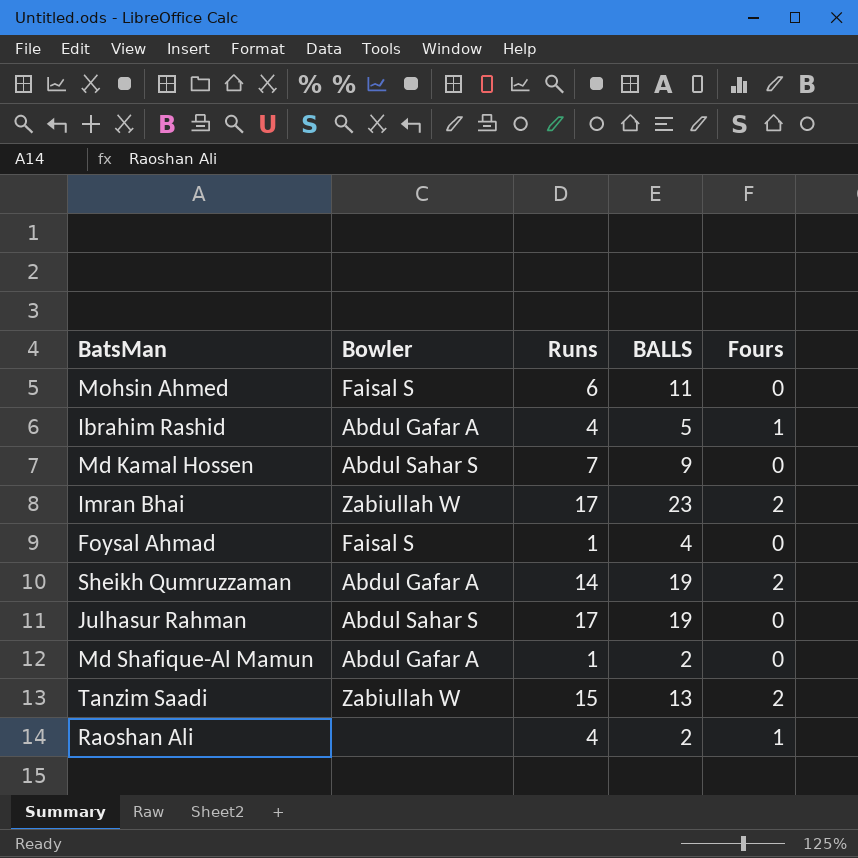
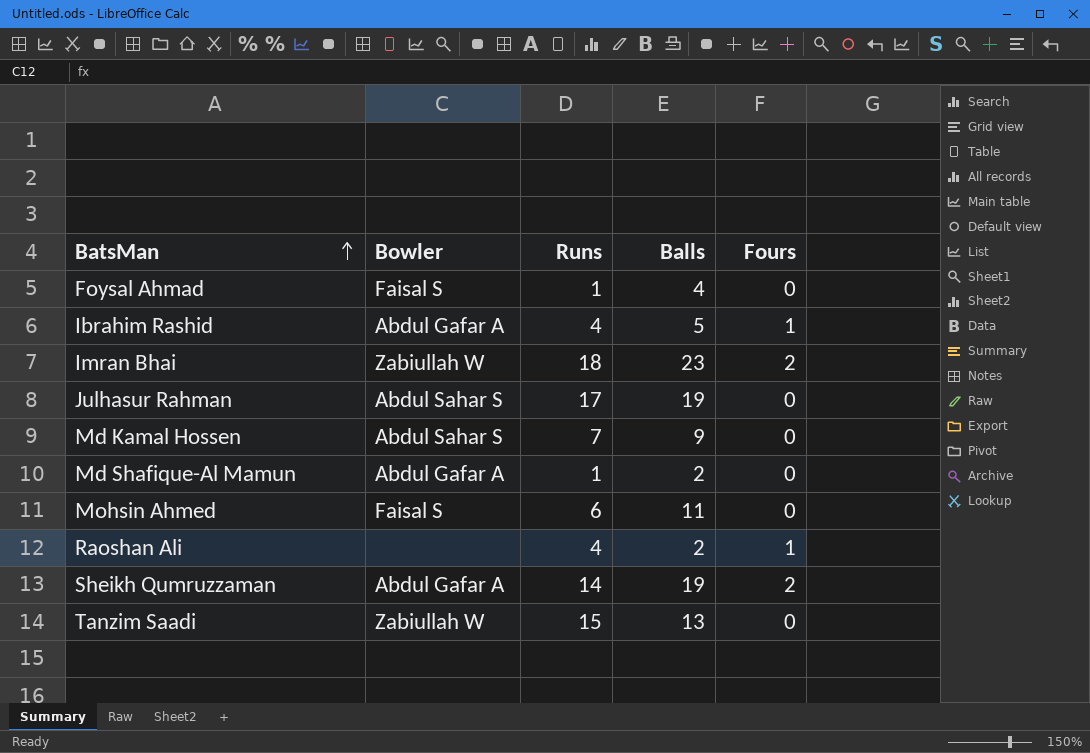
row order: none -> BatsMan ascending
column name: BALLS -> Balls
Imran Bhai | Runs: 17 -> 18
Tanzim Saadi | Fours: 2 -> 0

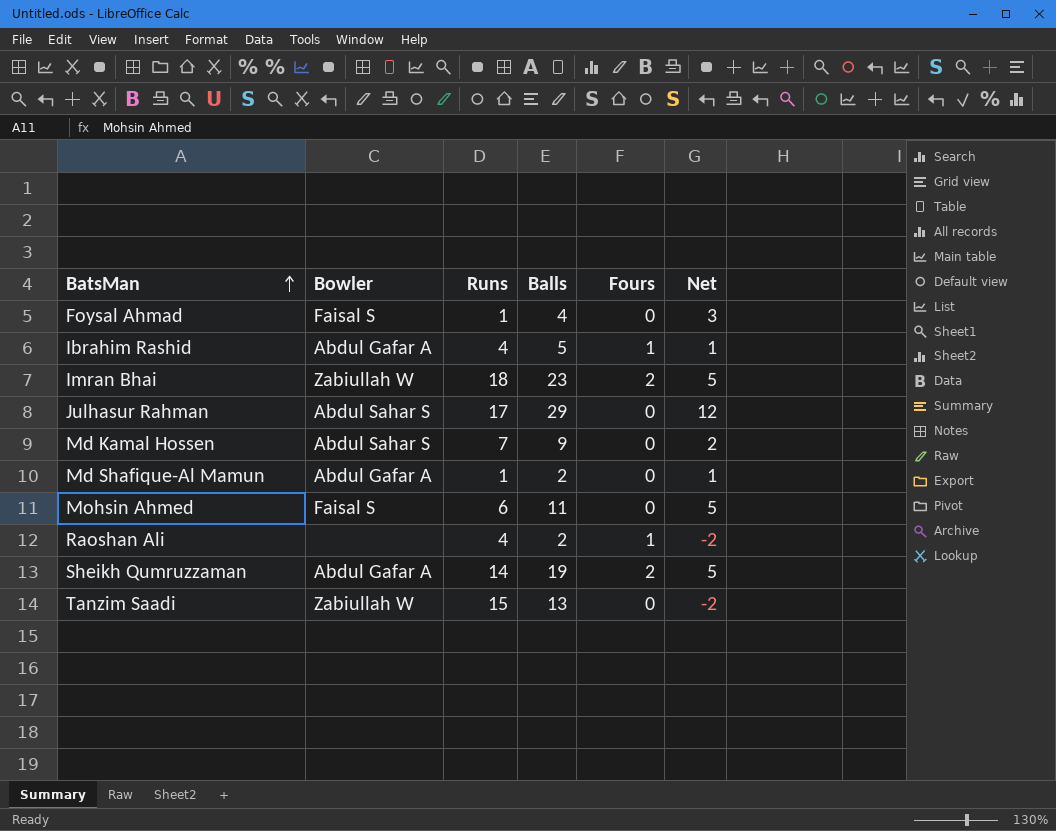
column Net | formula: none -> [Balls] - [Runs]
Julhasur Rahman | Balls: 19 -> 29

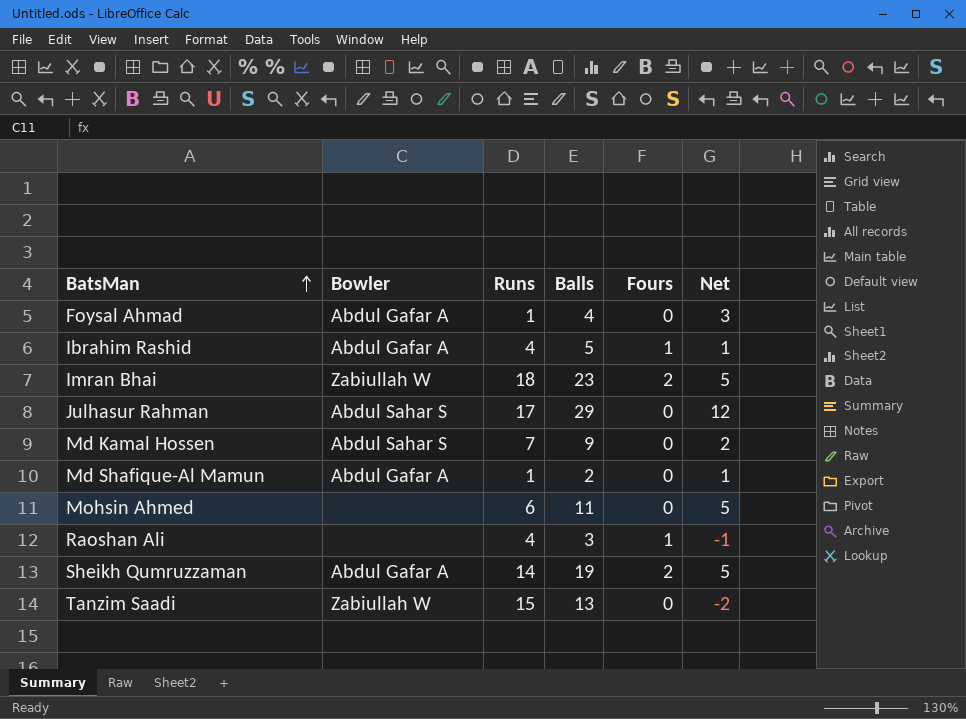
Foysal Ahmad | Bowler: Faisal S -> Abdul Gafar A
Mohsin Ahmed | Bowler: Faisal S -> none
Raoshan Ali | Balls: 2 -> 3
Raoshan Ali | Net: -2 -> -1

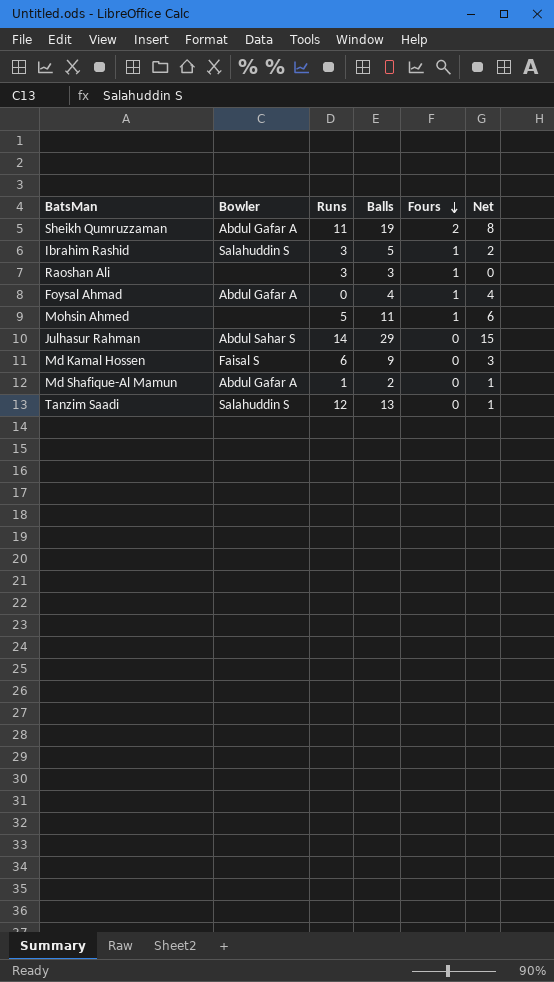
row order: BatsMan ascending -> Fours descending
row Imran Bhai: Zabiullah W | 18 | 23 | 2 | 5 -> none
Sheikh Qumruzzaman | Runs: 14 -> 11
Sheikh Qumruzzaman | Net: 5 -> 8
Ibrahim Rashid | Bowler: Abdul Gafar A -> Salahuddin S
Ibrahim Rashid | Runs: 4 -> 3
Ibrahim Rashid | Net: 1 -> 2
Raoshan Ali | Runs: 4 -> 3
Raoshan Ali | Net: -1 -> 0
Foysal Ahmad | Runs: 1 -> 0
Foysal Ahmad | Fours: 0 -> 1
Foysal Ahmad | Net: 3 -> 4
Mohsin Ahmed | Runs: 6 -> 5
Mohsin Ahmed | Fours: 0 -> 1
Mohsin Ahmed | Net: 5 -> 6
Julhasur Rahman | Runs: 17 -> 14
Julhasur Rahman | Net: 12 -> 15
Md Kamal Hossen | Bowler: Abdul Sahar S -> Faisal S
Md Kamal Hossen | Runs: 7 -> 6
Md Kamal Hossen | Net: 2 -> 3
Tanzim Saadi | Bowler: Zabiullah W -> Salahuddin S
Tanzim Saadi | Runs: 15 -> 12
Tanzim Saadi | Net: -2 -> 1

